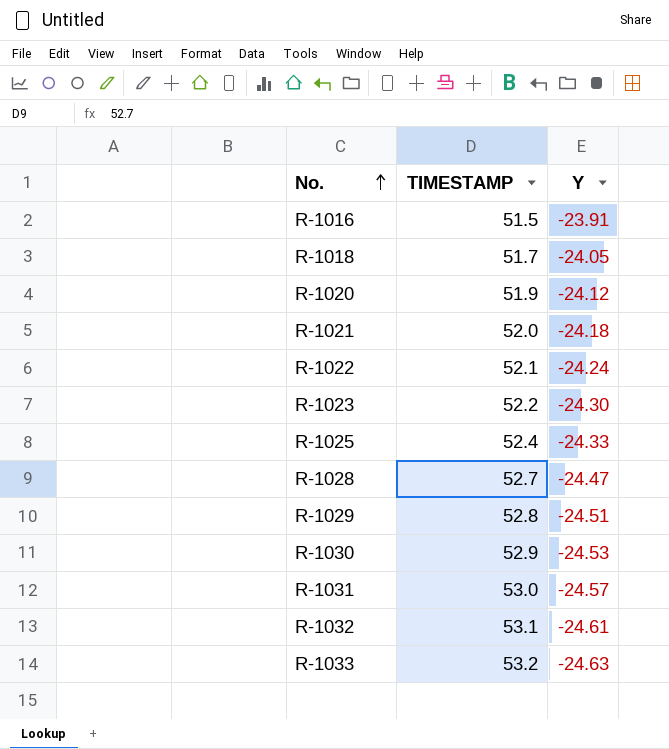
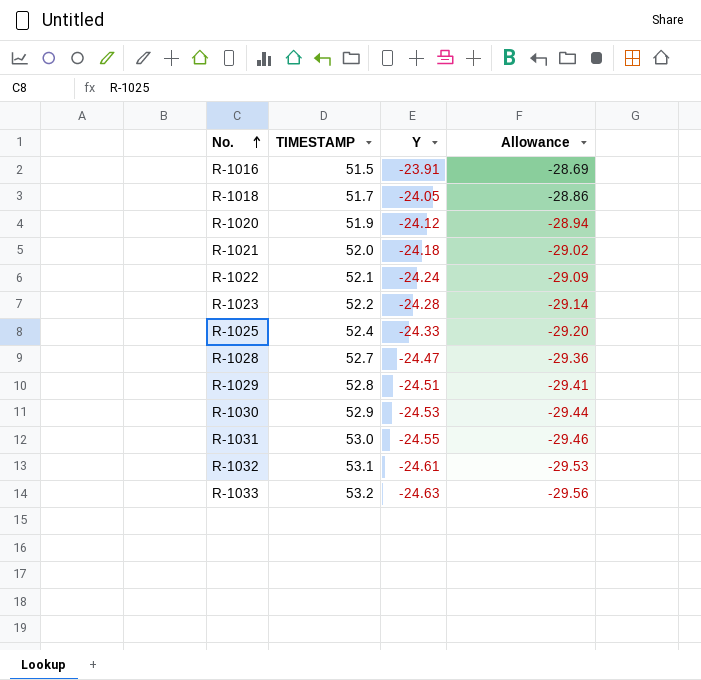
column Allowance | formula: none -> [Y] * 1.2
R-1023 | Y: -24.30 -> -24.28
R-1031 | Y: -24.57 -> -24.55

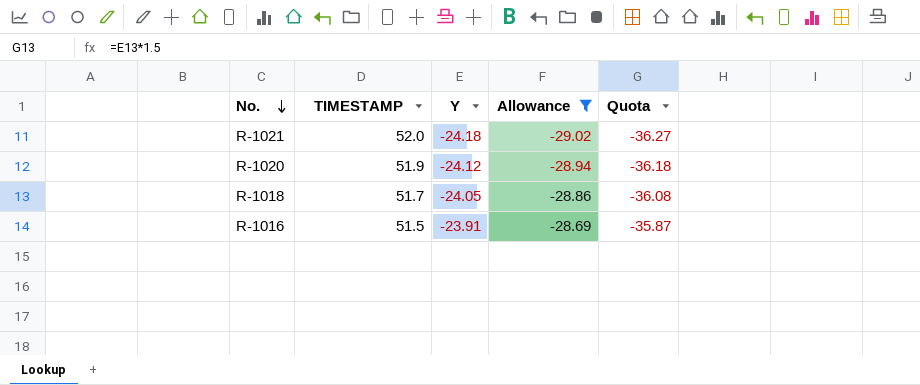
filter: none -> Allowance >= -29.02
row order: No. ascending -> No. descending
column Quota | formula: none -> [Y] * 1.5

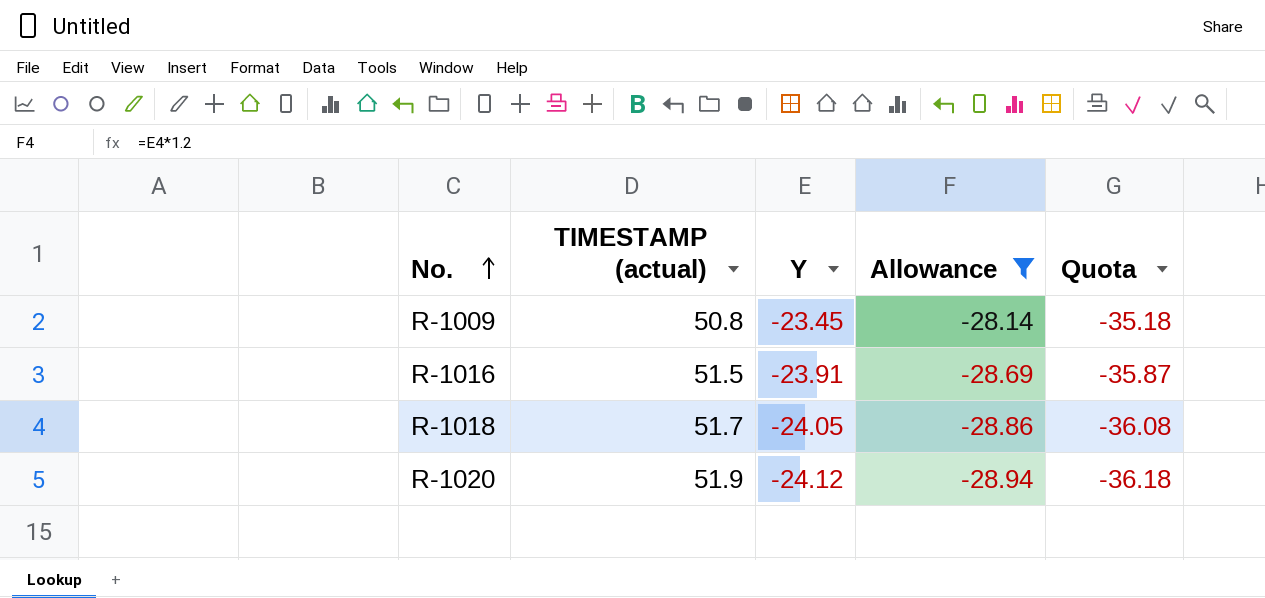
row order: No. descending -> No. ascending
column name: TIMESTAMP -> TIMESTAMP (actual)
row R-1021: 52.0 | -24.18 | -29.02 | -36.27 -> none
row R-1009: none -> 50.8 | -23.45 | -28.14 | -35.18

